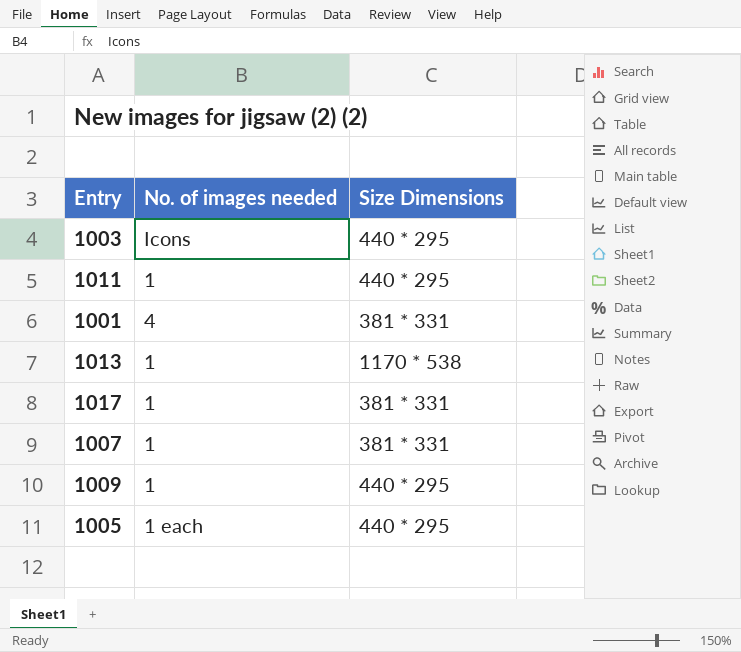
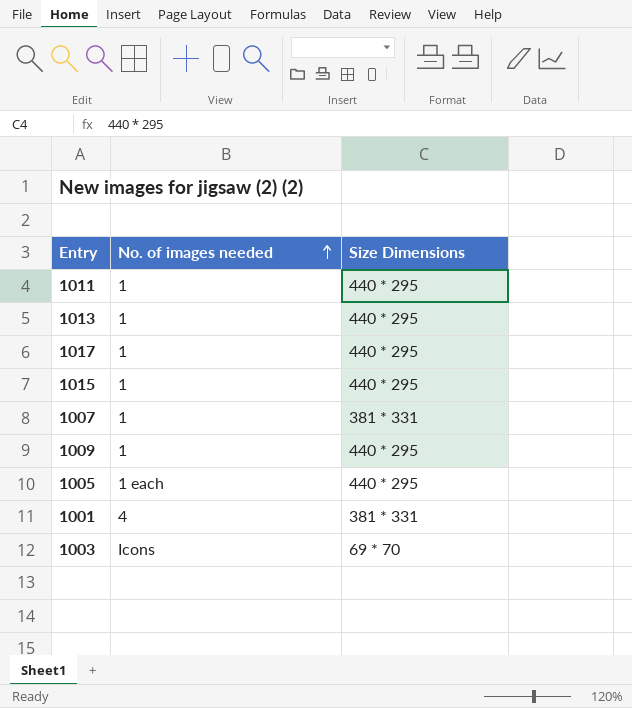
row order: none -> No. of images needed ascending
1013 | Size Dimensions: 1170 * 538 -> 440 * 295
1017 | Size Dimensions: 381 * 331 -> 440 * 295
row 1015: none -> 1 | 440 * 295
1003 | Size Dimensions: 440 * 295 -> 69 * 70

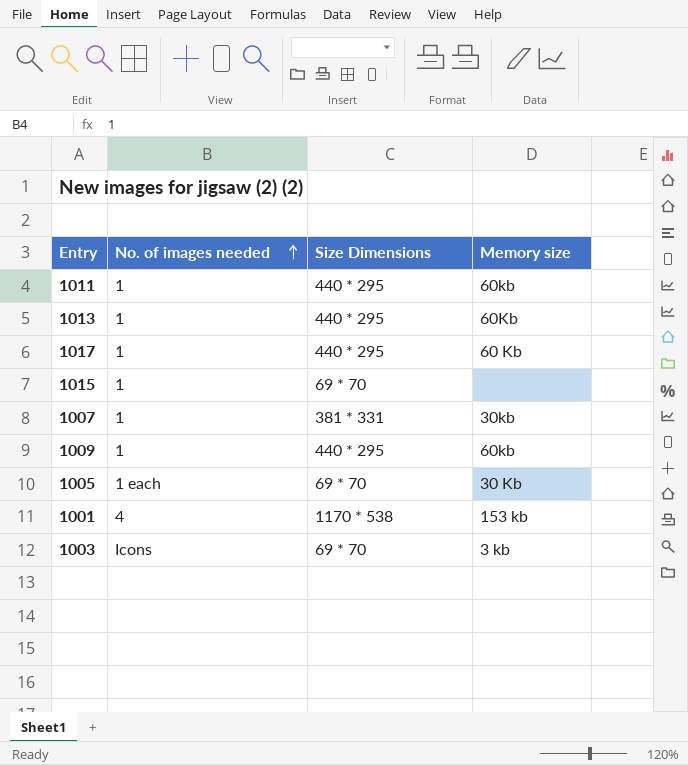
column Memory size | position: none -> 4
1015 | Size Dimensions: 440 * 295 -> 69 * 70
1005 | Size Dimensions: 440 * 295 -> 69 * 70
1001 | Size Dimensions: 381 * 331 -> 1170 * 538

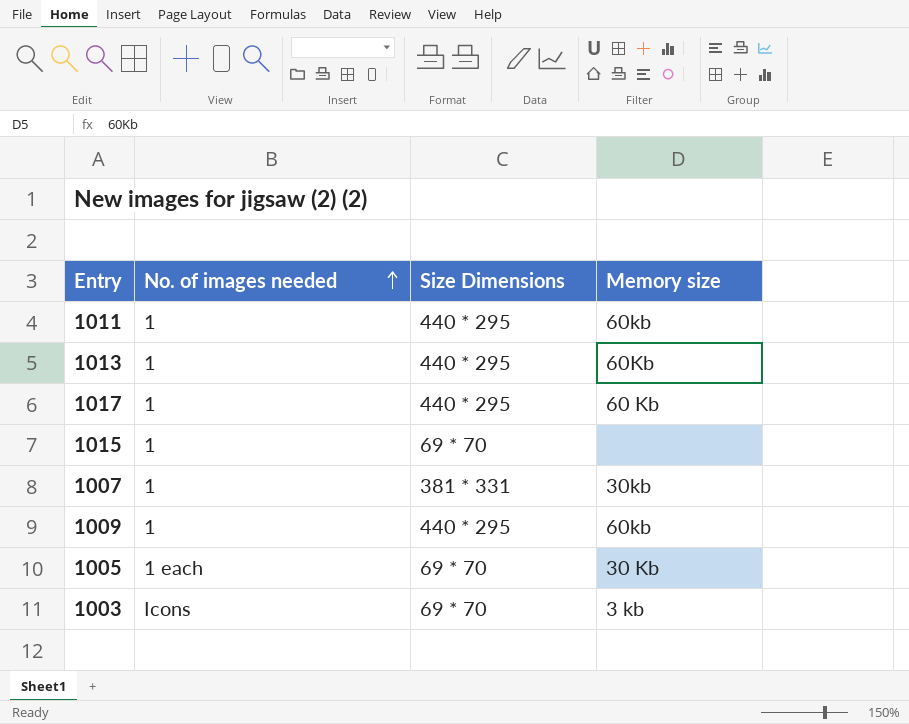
row 1001: 4 | 1170 * 538 | 153 kb -> none

